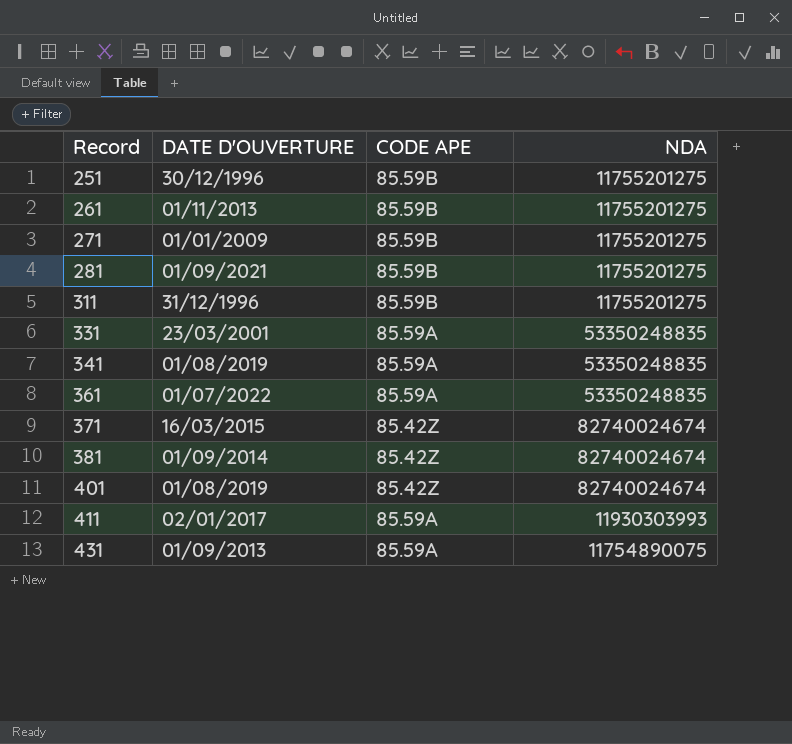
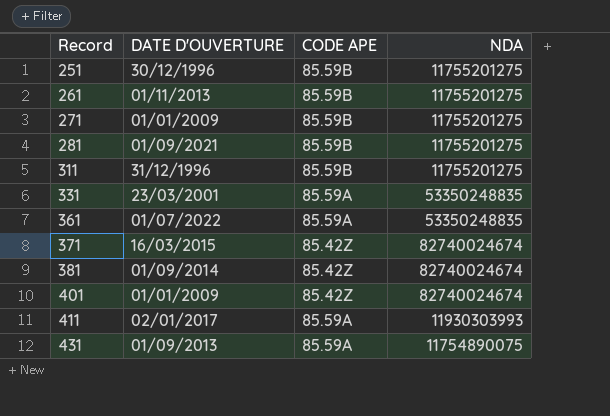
row 341: 01/08/2019 | 85.59A | 53350248835 -> none
401 | DATE D'OUVERTURE: 01/08/2019 -> 01/01/2009

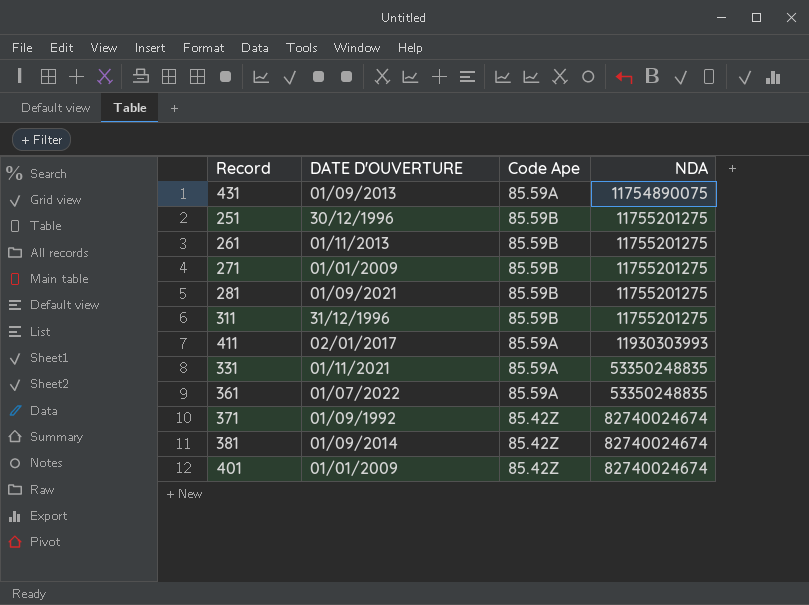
row order: Record ascending -> NDA ascending
column name: CODE APE -> Code Ape
331 | DATE D'OUVERTURE: 23/03/2001 -> 01/11/2021
371 | DATE D'OUVERTURE: 16/03/2015 -> 01/09/1992

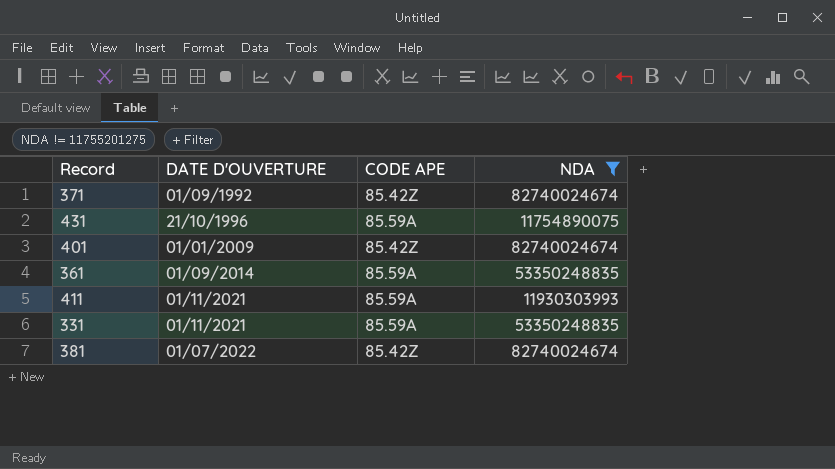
filter: none -> NDA != 11755201275
row order: NDA ascending -> DATE D'OUVERTURE ascending
column name: Code Ape -> CODE APE
431 | DATE D'OUVERTURE: 01/09/2013 -> 21/10/1996
361 | DATE D'OUVERTURE: 01/07/2022 -> 01/09/2014
411 | DATE D'OUVERTURE: 02/01/2017 -> 01/11/2021
381 | DATE D'OUVERTURE: 01/09/2014 -> 01/07/2022

